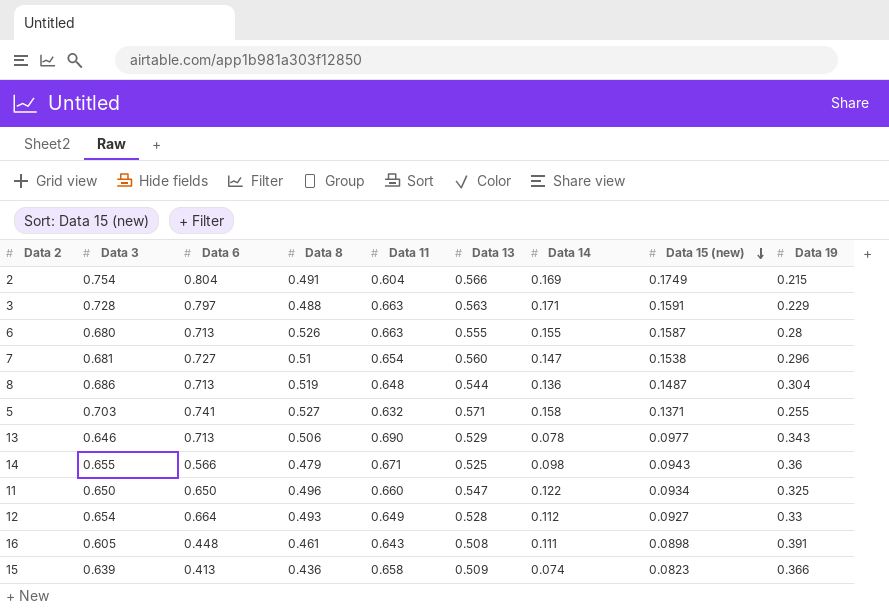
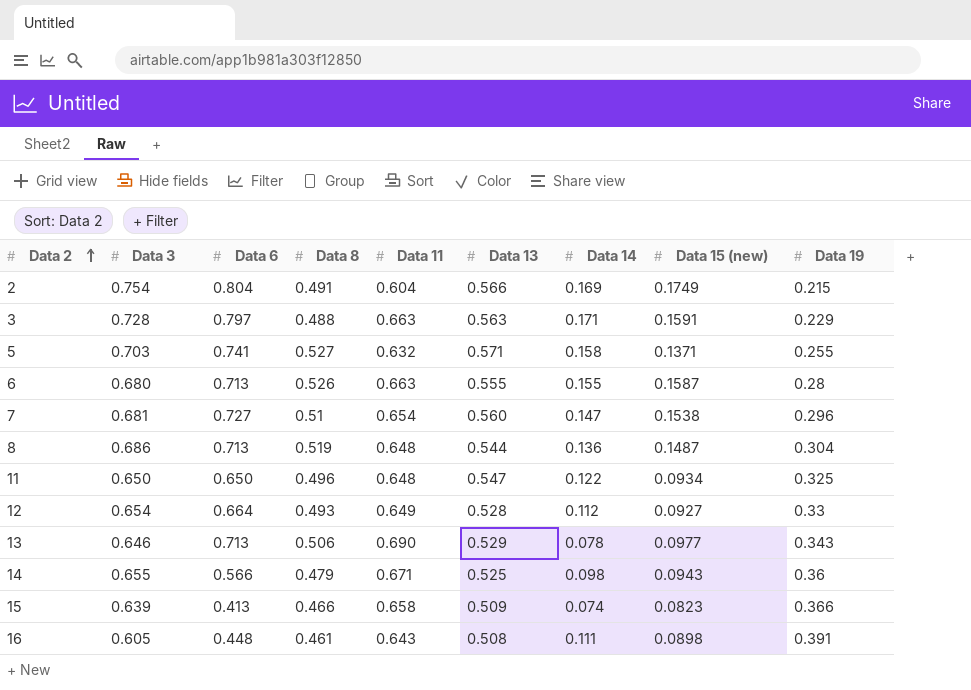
row order: Data 15 (new) descending -> Data 2 ascending
11 | Data 11: 0.660 -> 0.648
15 | Data 8: 0.436 -> 0.466

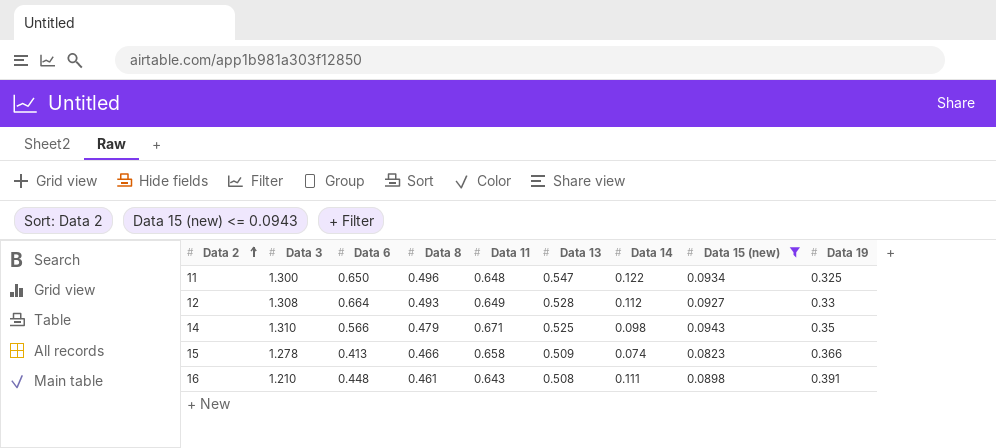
filter: none -> Data 15 (new) <= 0.0943
11 | Data 3: 0.650 -> 1.300
12 | Data 3: 0.654 -> 1.308
14 | Data 3: 0.655 -> 1.310
14 | Data 19: 0.36 -> 0.35
15 | Data 3: 0.639 -> 1.278
16 | Data 3: 0.605 -> 1.210

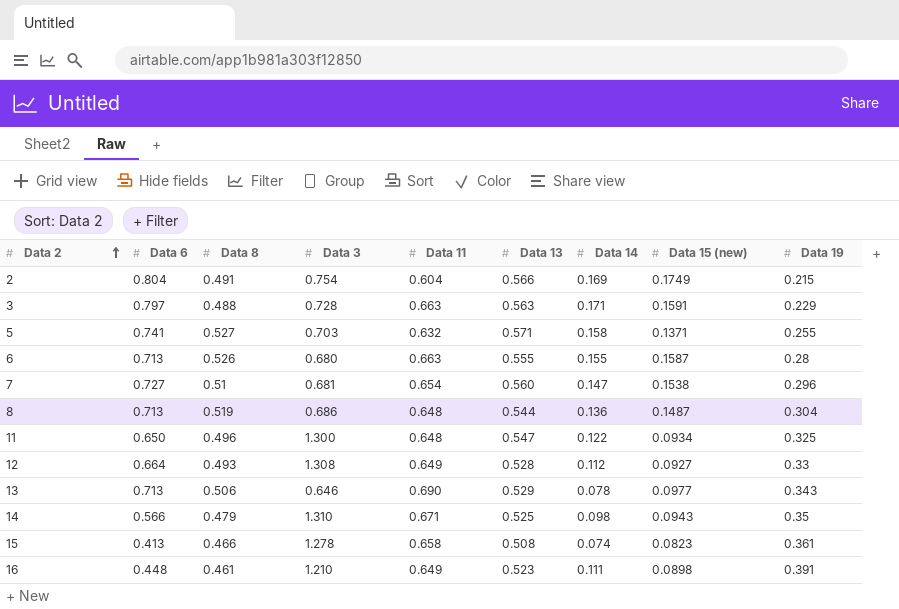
filter: Data 15 (new) <= 0.0943 -> none
column Data 3 | position: 2 -> 4
15 | Data 13: 0.509 -> 0.508
15 | Data 19: 0.366 -> 0.361
16 | Data 11: 0.643 -> 0.649
16 | Data 13: 0.508 -> 0.523

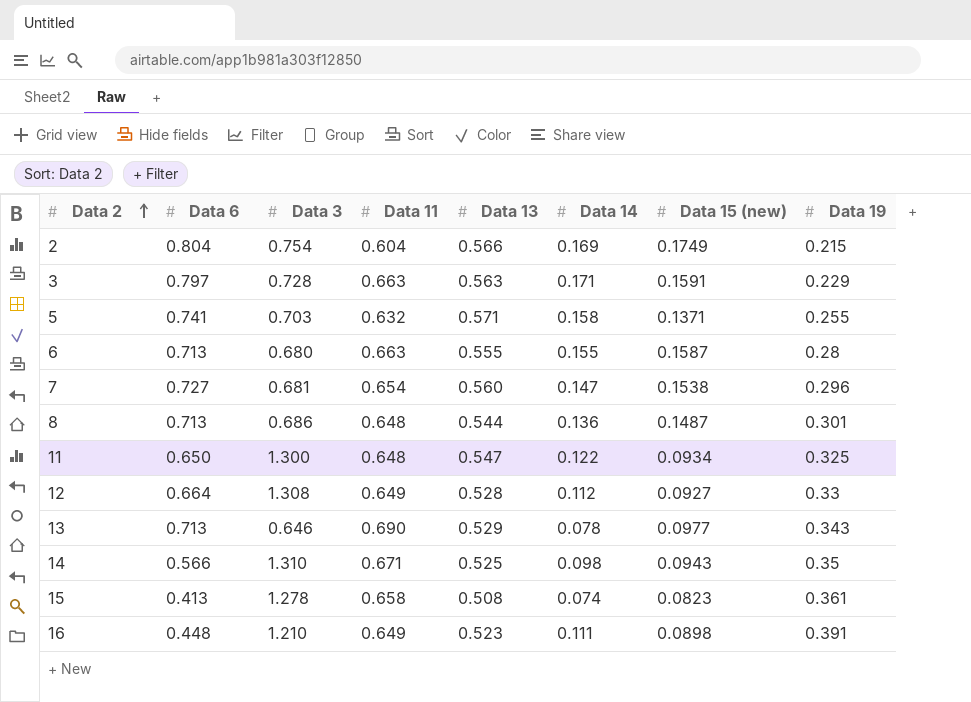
column Data 8 | position: 3 -> none
8 | Data 19: 0.304 -> 0.301

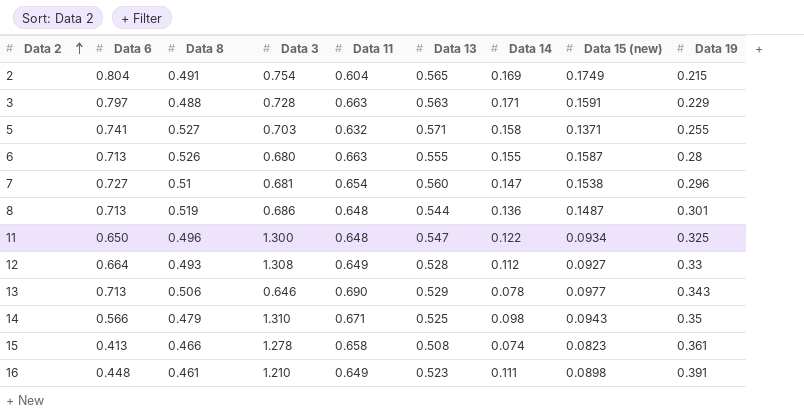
column Data 8 | position: none -> 3
2 | Data 13: 0.566 -> 0.565

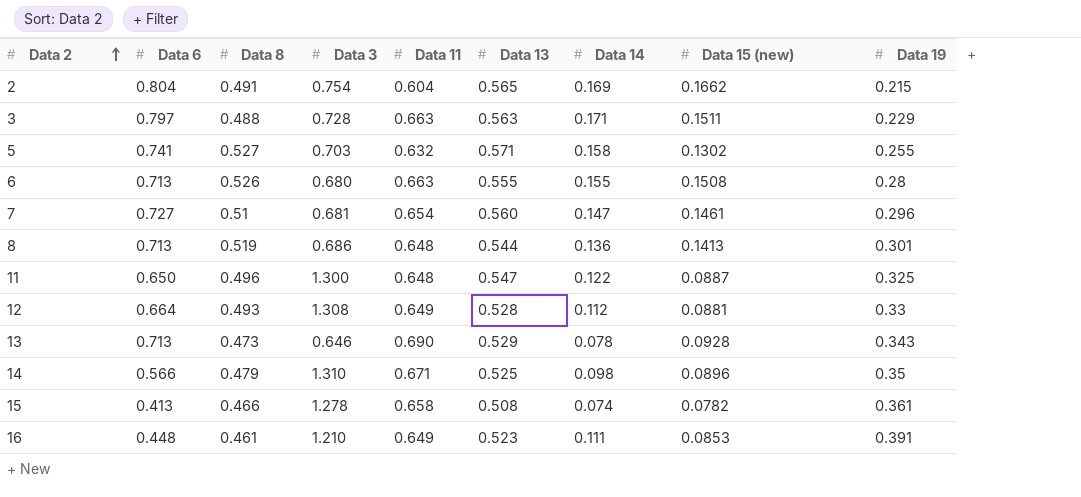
2 | Data 15 (new): 0.1749 -> 0.1662
3 | Data 15 (new): 0.1591 -> 0.1511
5 | Data 15 (new): 0.1371 -> 0.1302
6 | Data 15 (new): 0.1587 -> 0.1508
7 | Data 15 (new): 0.1538 -> 0.1461
8 | Data 15 (new): 0.1487 -> 0.1413
11 | Data 15 (new): 0.0934 -> 0.0887
12 | Data 15 (new): 0.0927 -> 0.0881
13 | Data 8: 0.506 -> 0.473
13 | Data 15 (new): 0.0977 -> 0.0928
14 | Data 15 (new): 0.0943 -> 0.0896
15 | Data 15 (new): 0.0823 -> 0.0782
16 | Data 15 (new): 0.0898 -> 0.0853

